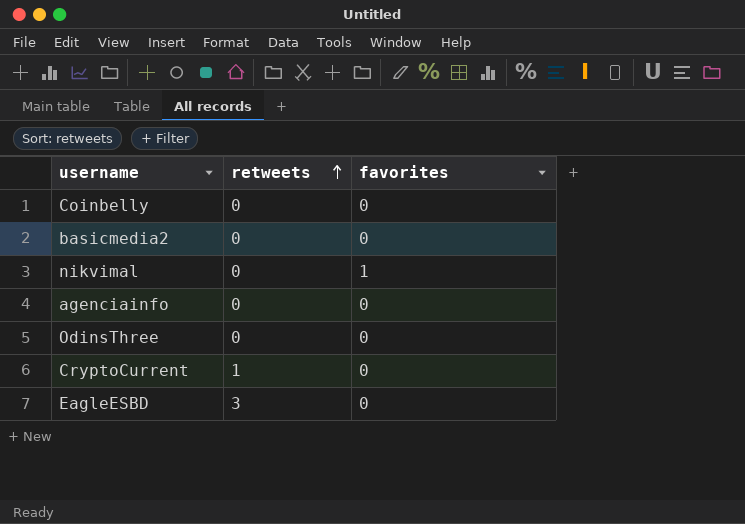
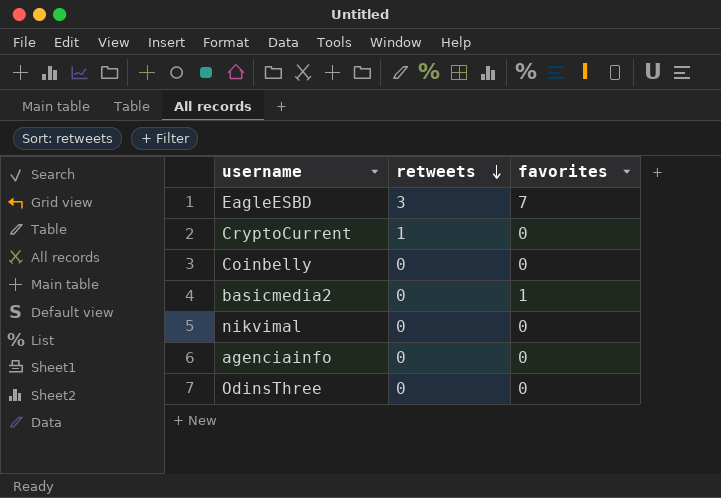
row order: retweets ascending -> retweets descending
EagleESBD | favorites: 0 -> 7
basicmedia2 | favorites: 0 -> 1
nikvimal | favorites: 1 -> 0

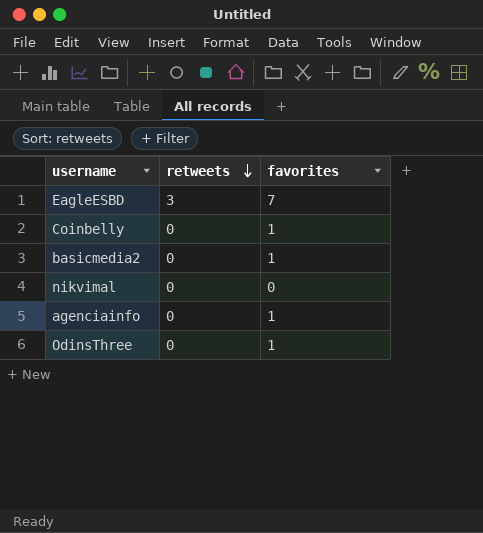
row CryptoCurrent: 1 | 0 -> none
Coinbelly | favorites: 0 -> 1
agenciainfo | favorites: 0 -> 1
OdinsThree | favorites: 0 -> 1

